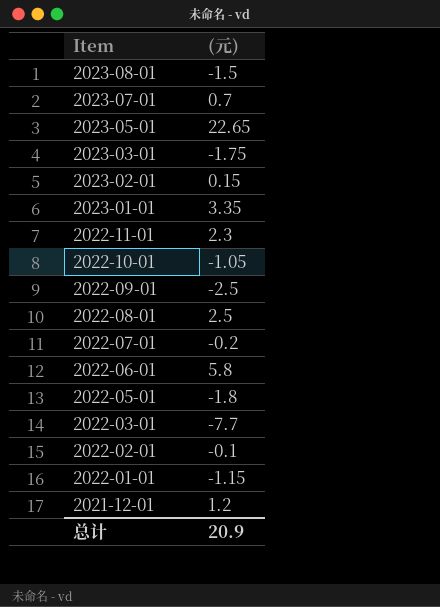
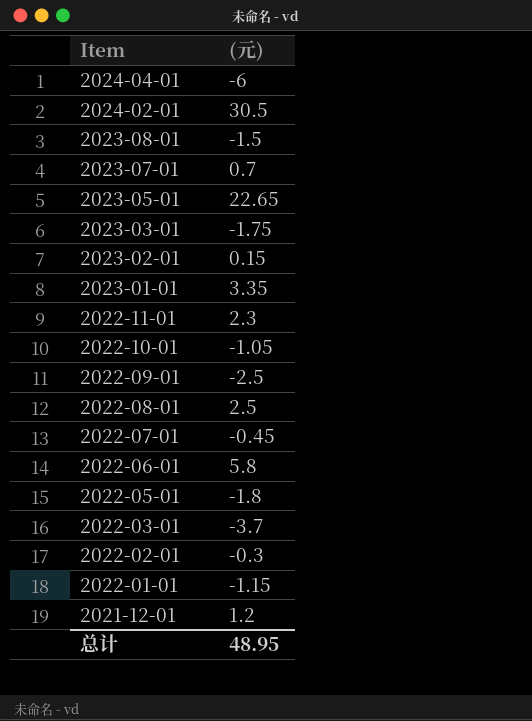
row 2024-04-01: none -> -6
row 2024-02-01: none -> 30.5
2022-07-01 | (元): -0.2 -> -0.45
2022-03-01 | (元): -7.7 -> -3.7
2022-02-01 | (元): -0.1 -> -0.3
总计 | (元): 20.9 -> 48.95

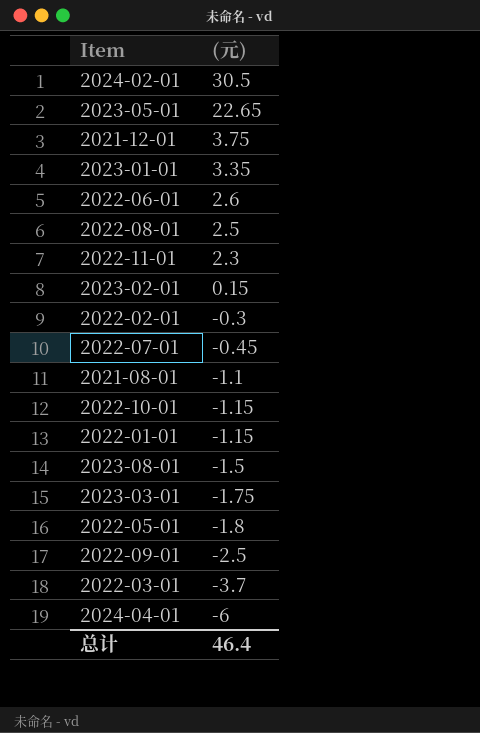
row order: Item descending -> (元) descending
row 2023-07-01: 0.7 -> none
2021-12-01 | (元): 1.2 -> 3.75
2022-06-01 | (元): 5.8 -> 2.6
row 2021-08-01: none -> -1.1
2022-10-01 | (元): -1.05 -> -1.15
总计 | (元): 48.95 -> 46.4

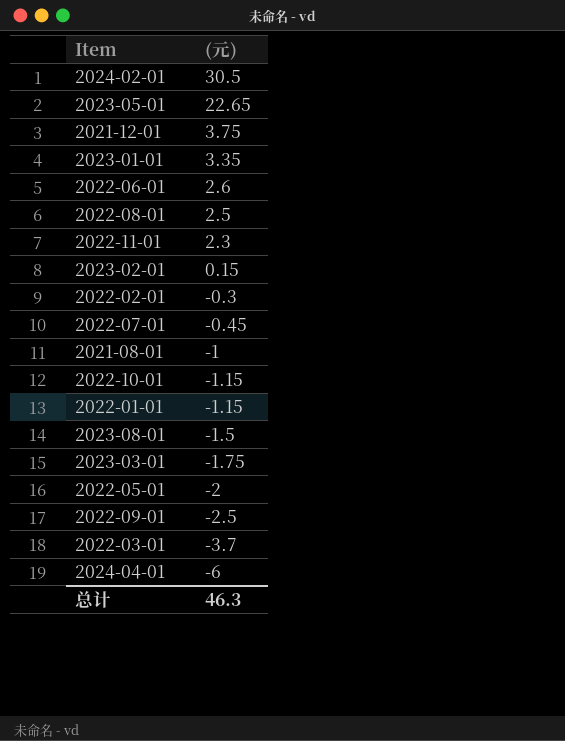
2021-08-01 | (元): -1.1 -> -1
2022-05-01 | (元): -1.8 -> -2
总计 | (元): 46.4 -> 46.3

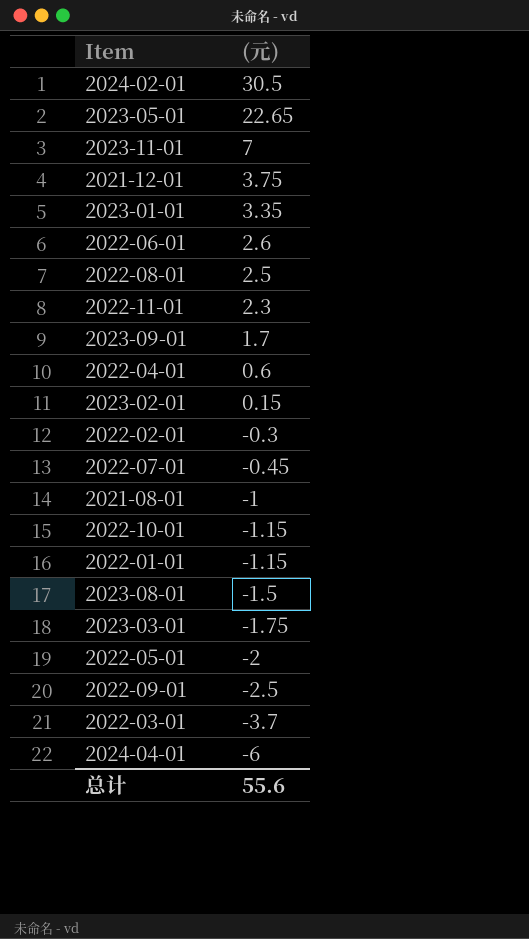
row 2023-11-01: none -> 7
row 2023-09-01: none -> 1.7
row 2022-04-01: none -> 0.6
总计 | (元): 46.3 -> 55.6

